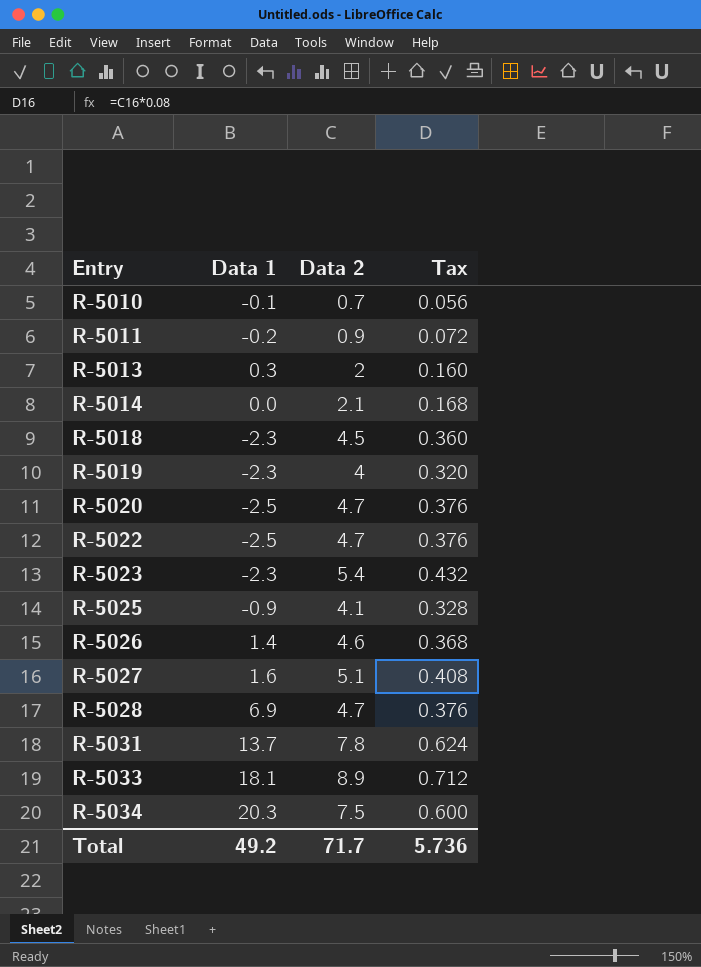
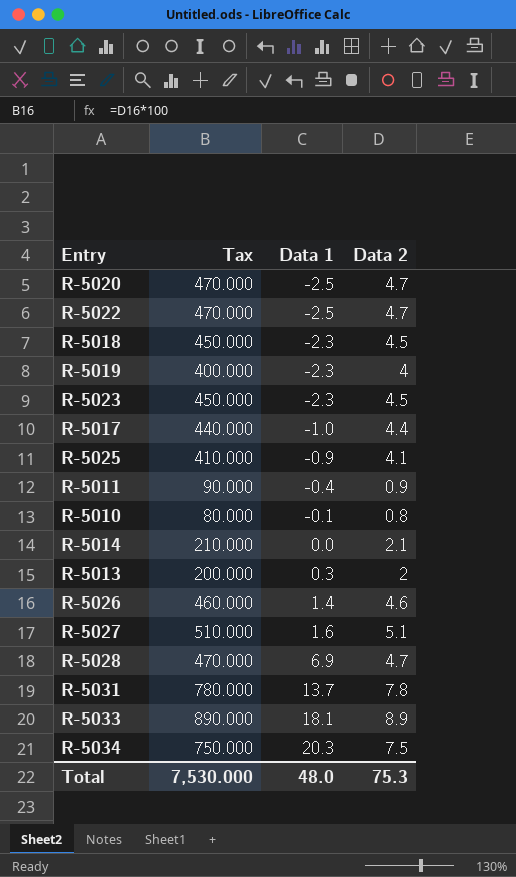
row order: Entry ascending -> Data 1 ascending
column Tax | formula: [Data 2] * 0.08 -> [Data 2] * 100
column Tax | position: 4 -> 2
R-5023 | Data 2: 5.4 -> 4.5
row R-5017: none -> 440.000 | -1.0 | 4.4
R-5011 | Data 1: -0.2 -> -0.4
R-5010 | Data 2: 0.7 -> 0.8
Total | Tax: 5.736 -> 7,530.000
Total | Data 1: 49.2 -> 48.0
Total | Data 2: 71.7 -> 75.3

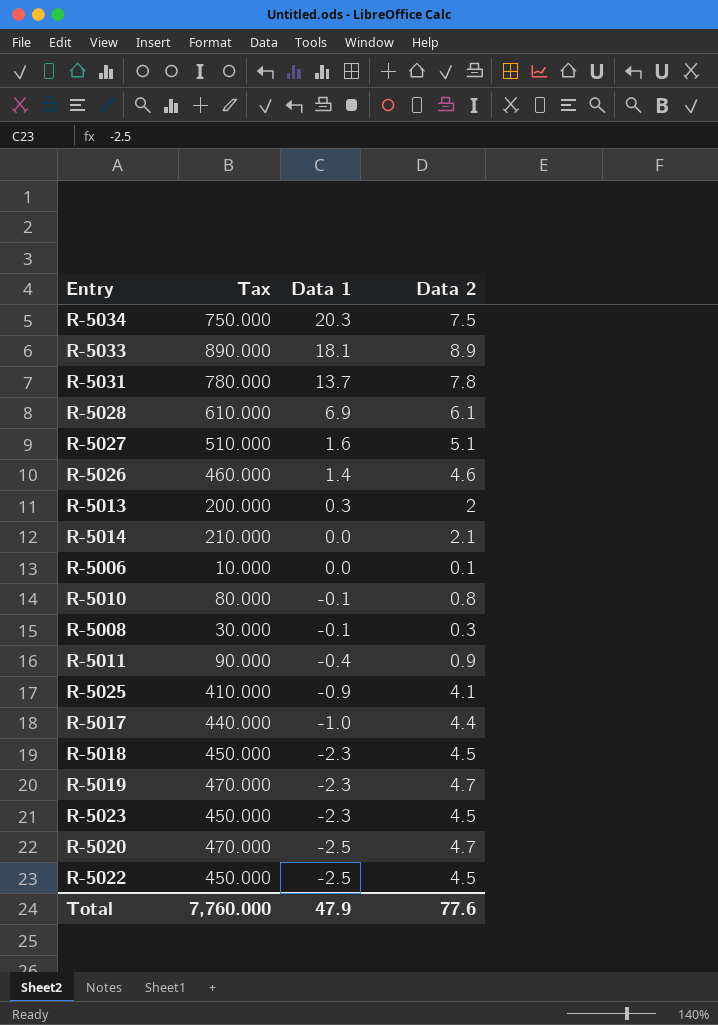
row order: Data 1 ascending -> Data 1 descending
R-5028 | Tax: 470.000 -> 610.000
R-5028 | Data 2: 4.7 -> 6.1
row R-5006: none -> 10.000 | 0.0 | 0.1
row R-5008: none -> 30.000 | -0.1 | 0.3
R-5019 | Tax: 400.000 -> 470.000
R-5019 | Data 2: 4 -> 4.7
R-5022 | Tax: 470.000 -> 450.000
R-5022 | Data 2: 4.7 -> 4.5
Total | Tax: 7,530.000 -> 7,760.000
Total | Data 1: 48.0 -> 47.9
Total | Data 2: 75.3 -> 77.6

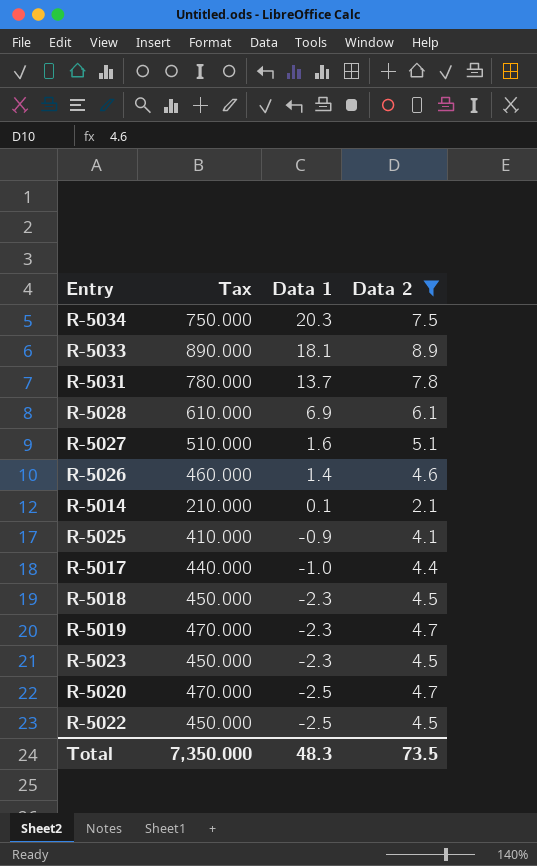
filter: none -> Data 2 >= 2.1
R-5014 | Data 1: 0.0 -> 0.1
Total | Tax: 7,760.000 -> 7,350.000
Total | Data 1: 47.9 -> 48.3
Total | Data 2: 77.6 -> 73.5

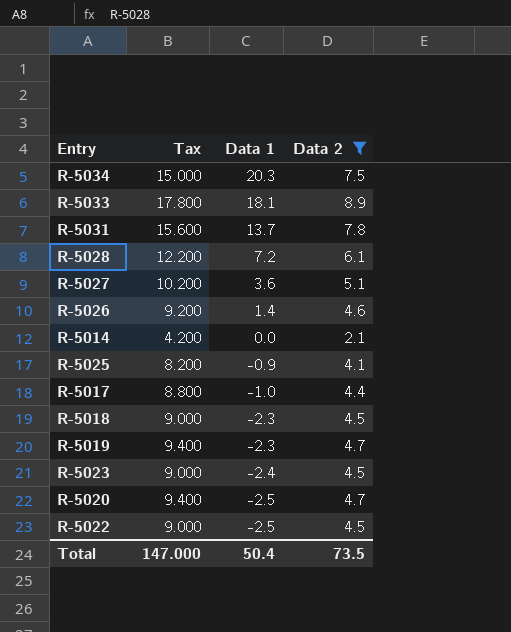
column Tax | formula: [Data 2] * 100 -> [Data 2] * 2
R-5028 | Data 1: 6.9 -> 7.2
R-5027 | Data 1: 1.6 -> 3.6
R-5014 | Data 1: 0.1 -> 0.0
R-5023 | Data 1: -2.3 -> -2.4
Total | Tax: 7,350.000 -> 147.000
Total | Data 1: 48.3 -> 50.4

